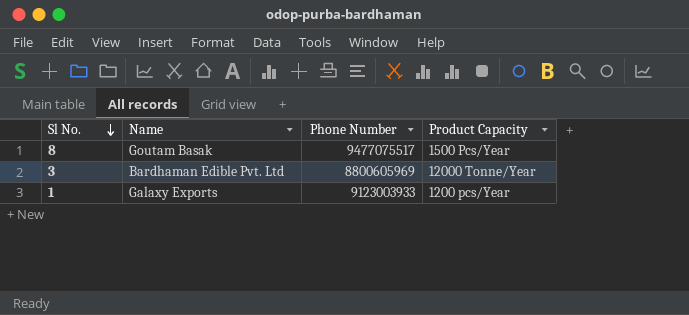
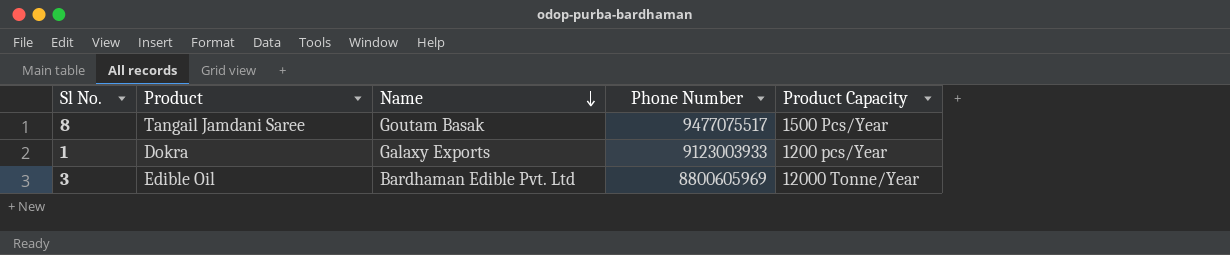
row order: Sl No. descending -> Name descending
column Product | position: none -> 2

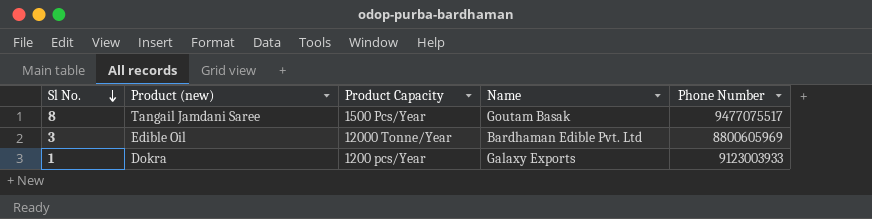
row order: Name descending -> Sl No. descending
column name: Product -> Product (new)
column Product Capacity | position: 5 -> 3

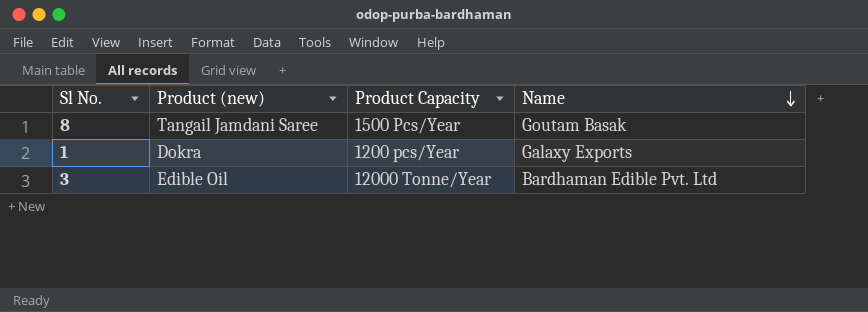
row order: Sl No. descending -> Name descending
column Phone Number | position: 5 -> none

